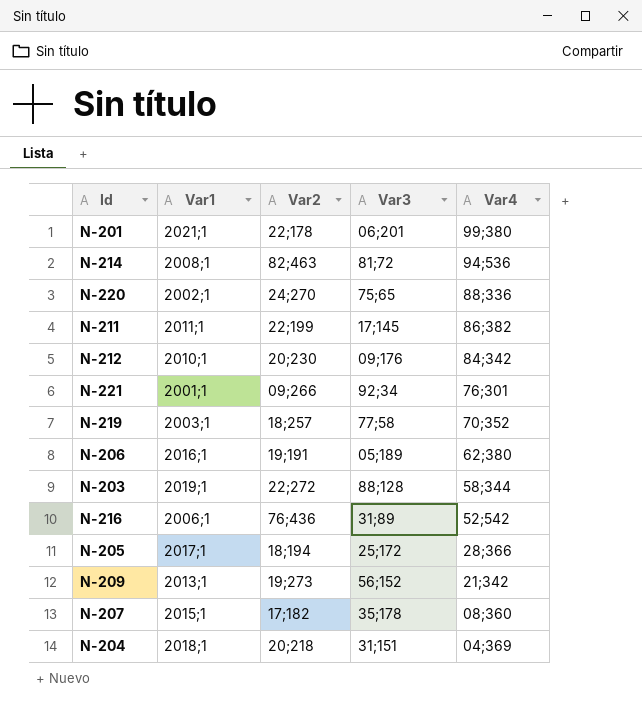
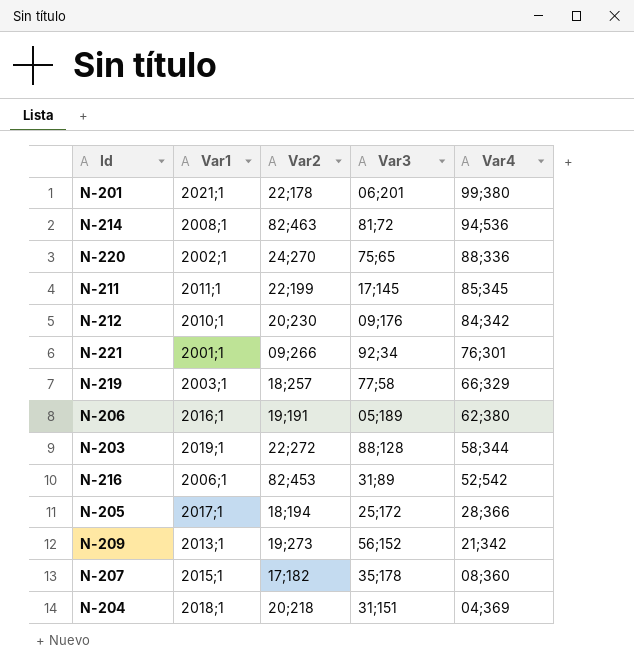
N-211 | Var4: 86;382 -> 85;345
N-219 | Var4: 70;352 -> 66;329
N-216 | Var2: 76;436 -> 82;453

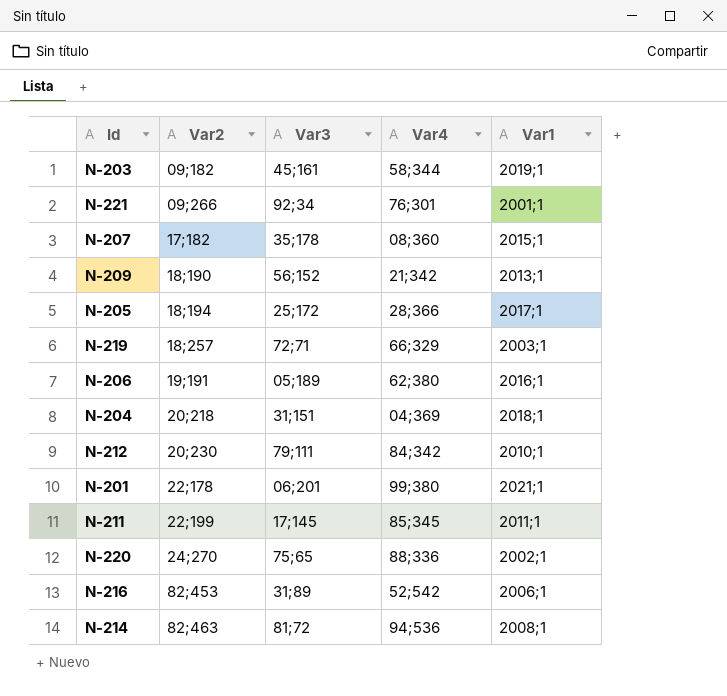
row order: Var4 descending -> Var2 ascending
column Var1 | position: 2 -> 5
N-203 | Var2: 22;272 -> 09;182
N-203 | Var3: 88;128 -> 45;161
N-209 | Var2: 19;273 -> 18;190
N-219 | Var3: 77;58 -> 72;71
N-212 | Var3: 09;176 -> 79;111

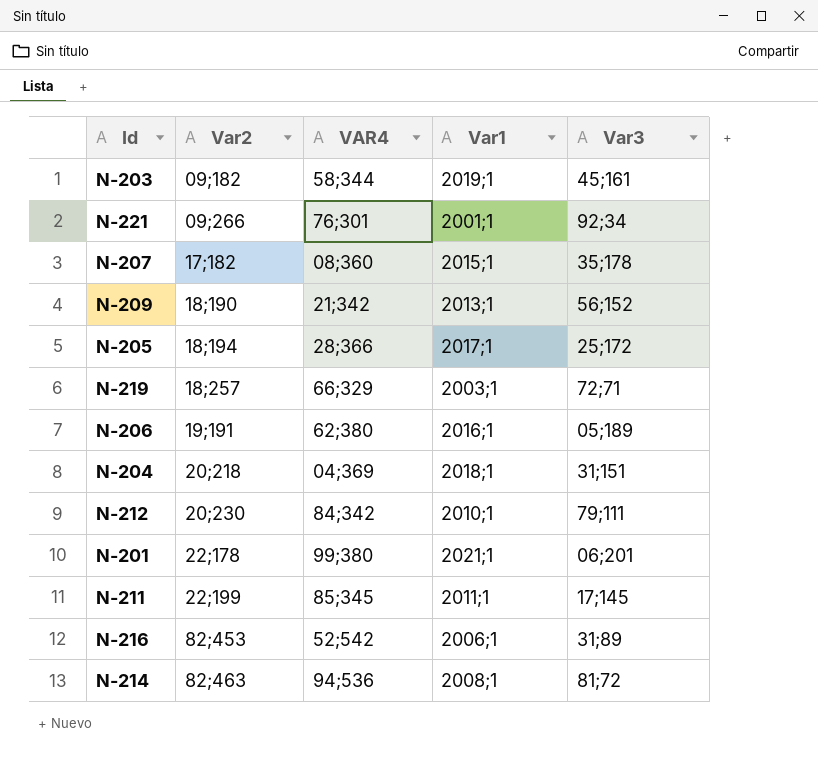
column name: Var4 -> VAR4
column Var3 | position: 3 -> 5
row N-220: 24;270 | 75;65 | 88;336 | 2002;1 -> none

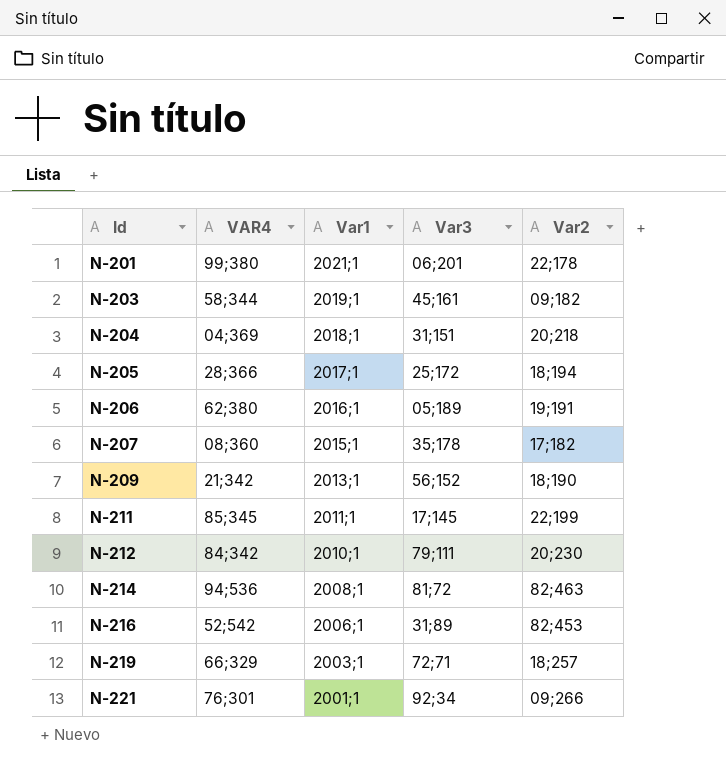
row order: Var2 ascending -> Id ascending
column Var2 | position: 2 -> 5

